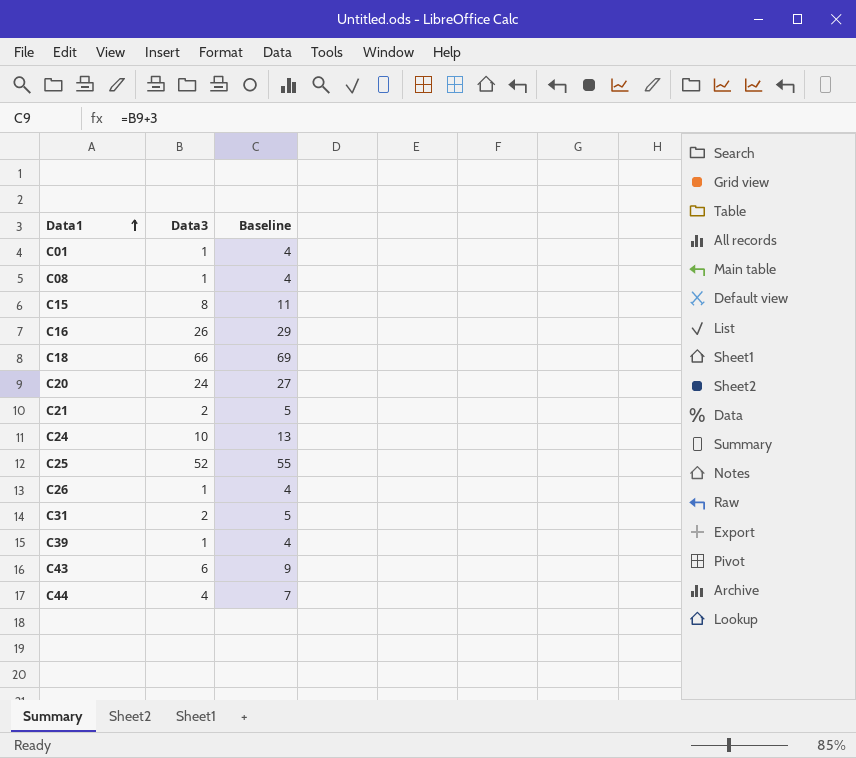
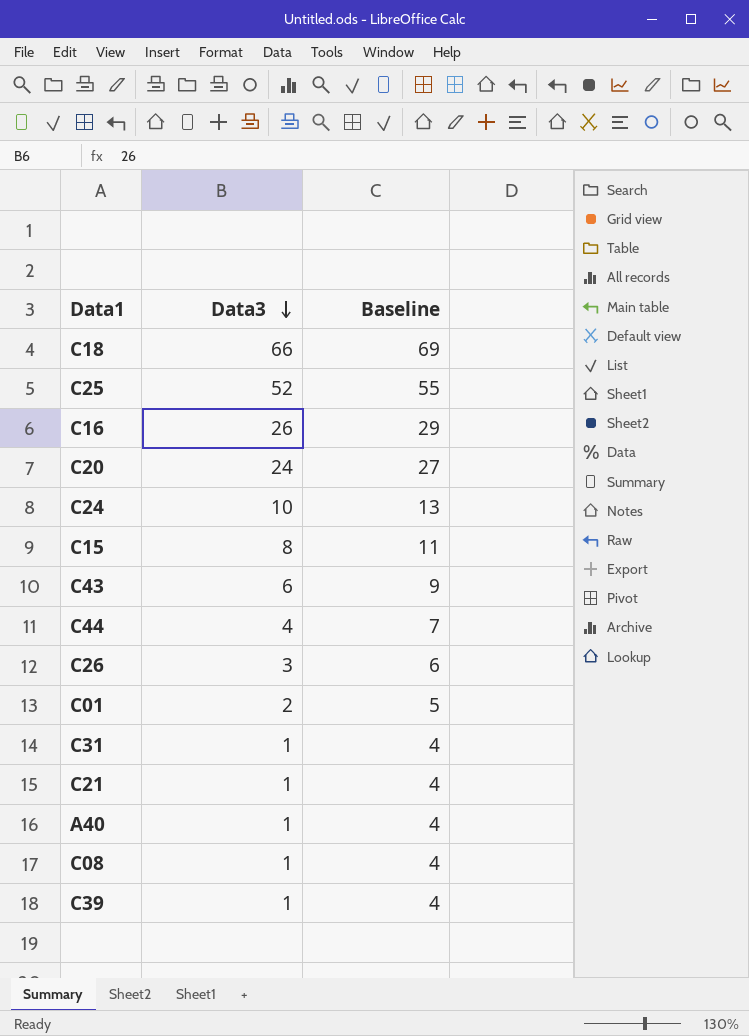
row order: Data1 ascending -> Data3 descending
C26 | Data3: 1 -> 3
C26 | Baseline: 4 -> 6
C01 | Data3: 1 -> 2
C01 | Baseline: 4 -> 5
C31 | Data3: 2 -> 1
C31 | Baseline: 5 -> 4
C21 | Data3: 2 -> 1
C21 | Baseline: 5 -> 4
row A40: none -> 1 | 4

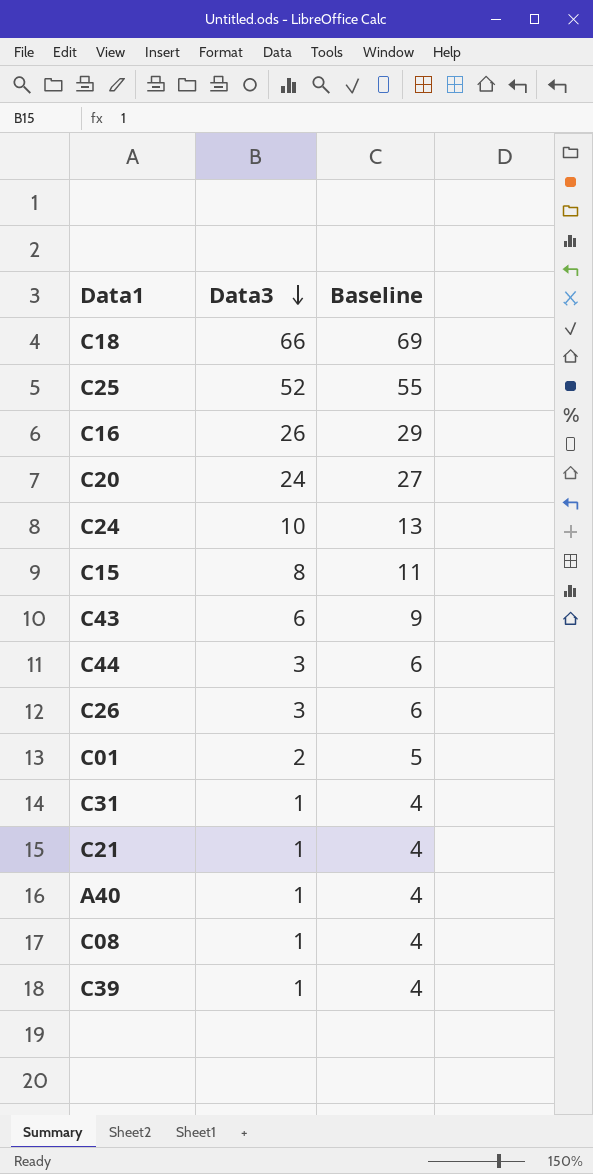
C44 | Data3: 4 -> 3
C44 | Baseline: 7 -> 6

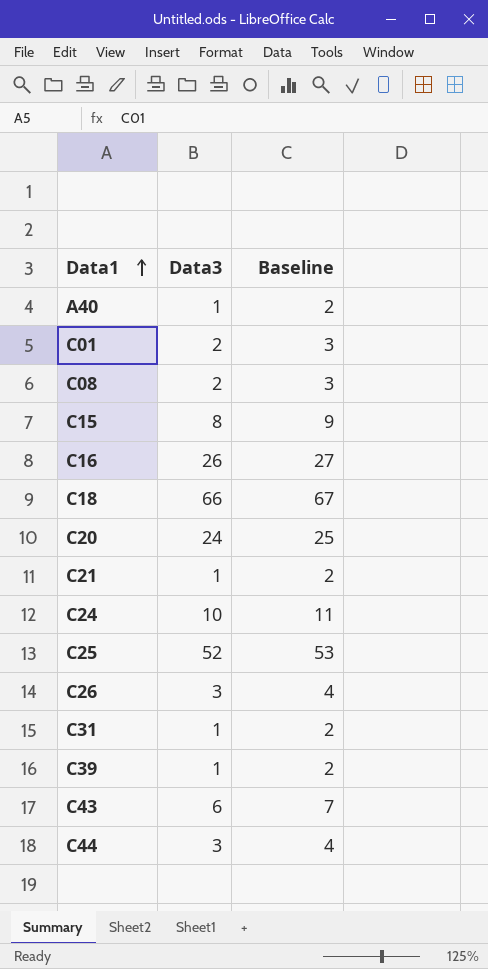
row order: Data3 descending -> Data1 ascending
column Baseline | formula: [Data3] + 3 -> [Data3] + 1
C08 | Data3: 1 -> 2

